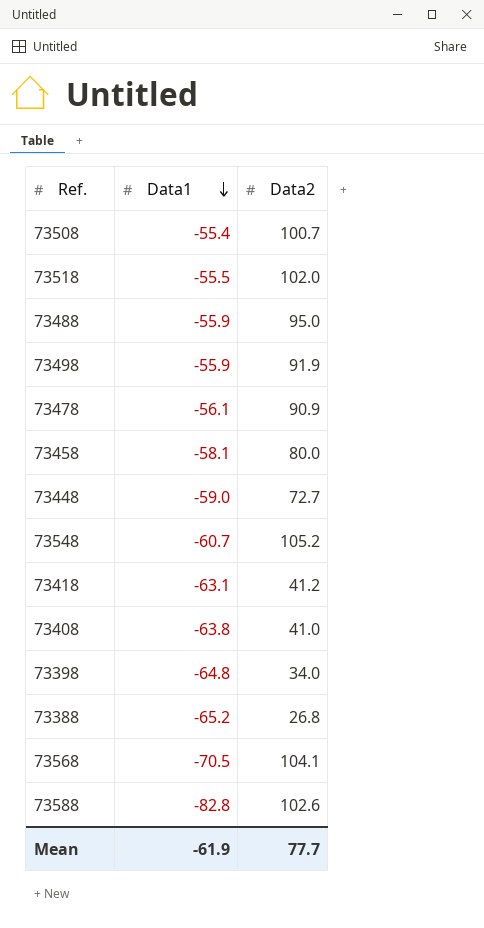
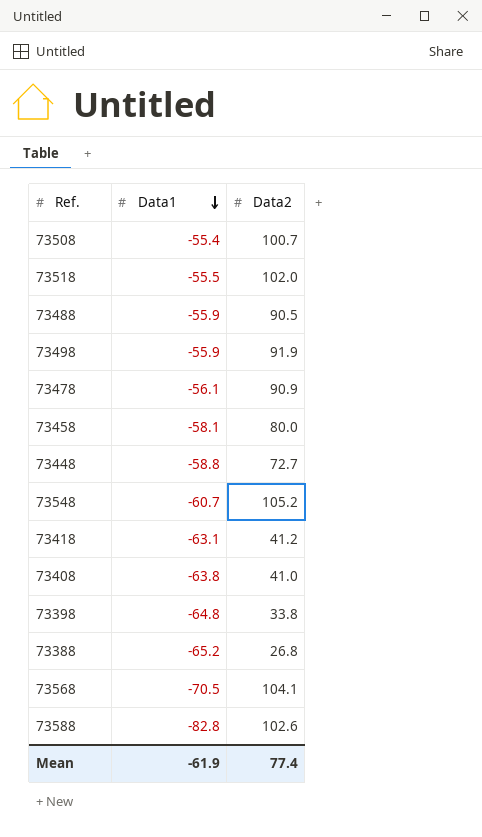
73488 | Data2: 95.0 -> 90.5
73448 | Data1: -59.0 -> -58.8
73398 | Data2: 34.0 -> 33.8
Mean | Data2: 77.7 -> 77.4

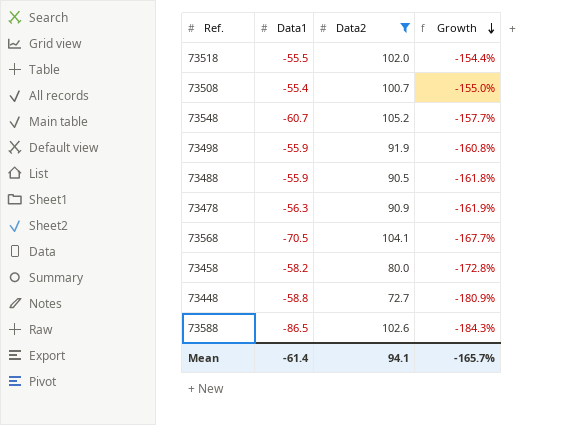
filter: none -> Data2 >= 72.7
row order: Data1 descending -> Growth descending
column Growth | formula: none -> ([Data1] - [Data2]) / [Data2]
73478 | Data1: -56.1 -> -56.3
73458 | Data1: -58.1 -> -58.2
73588 | Data1: -82.8 -> -86.5
Mean | Data1: -61.9 -> -61.4
Mean | Data2: 77.4 -> 94.1

